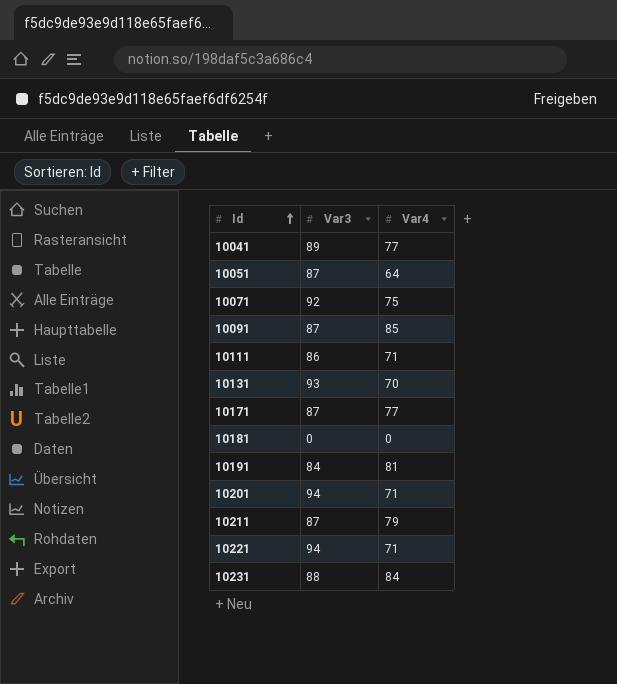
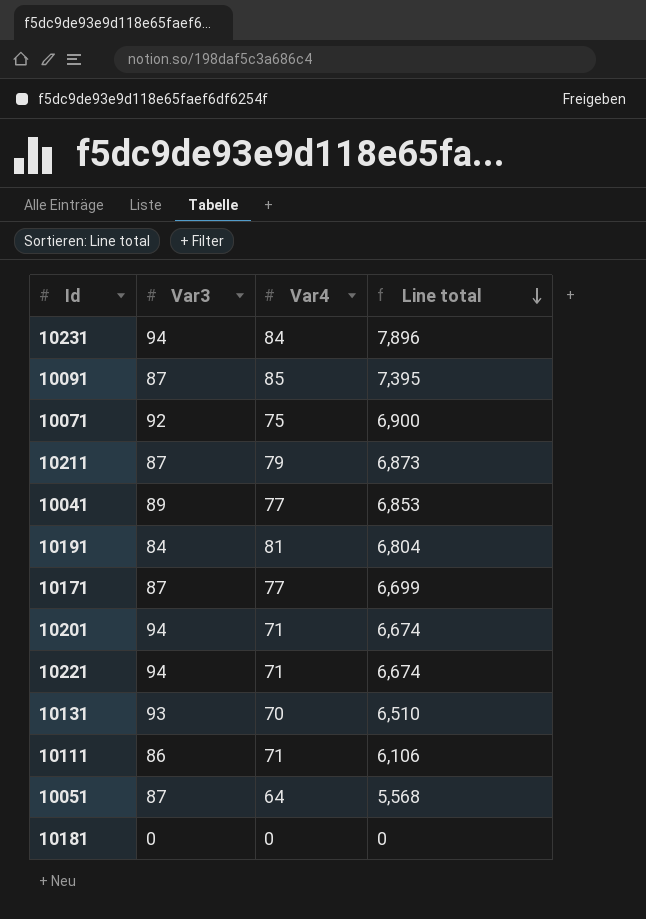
row order: Id ascending -> Line total descending
column Line total | formula: none -> [Var3] * [Var4]
10231 | Var3: 88 -> 94

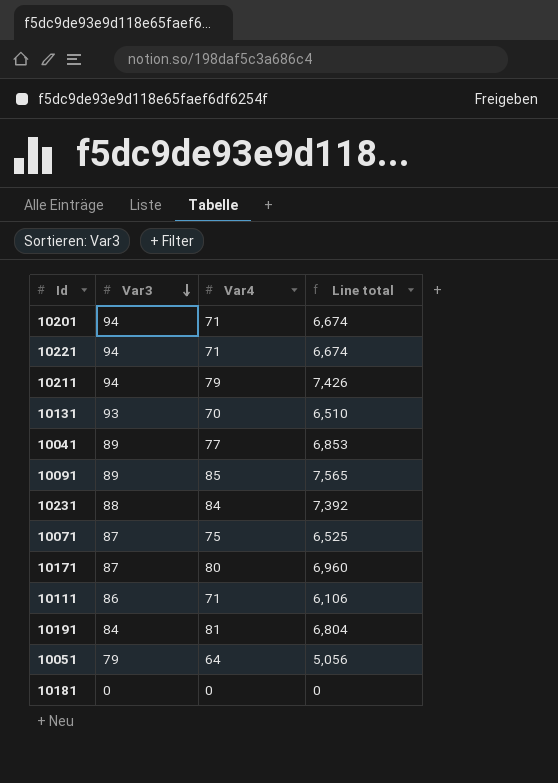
row order: Line total descending -> Var3 descending
10211 | Var3: 87 -> 94
10211 | Line total: 6,873 -> 7,426
10091 | Var3: 87 -> 89
10091 | Line total: 7,395 -> 7,565
10231 | Var3: 94 -> 88
10231 | Line total: 7,896 -> 7,392
10071 | Var3: 92 -> 87
10071 | Line total: 6,900 -> 6,525
10171 | Var4: 77 -> 80
10171 | Line total: 6,699 -> 6,960
10051 | Var3: 87 -> 79
10051 | Line total: 5,568 -> 5,056

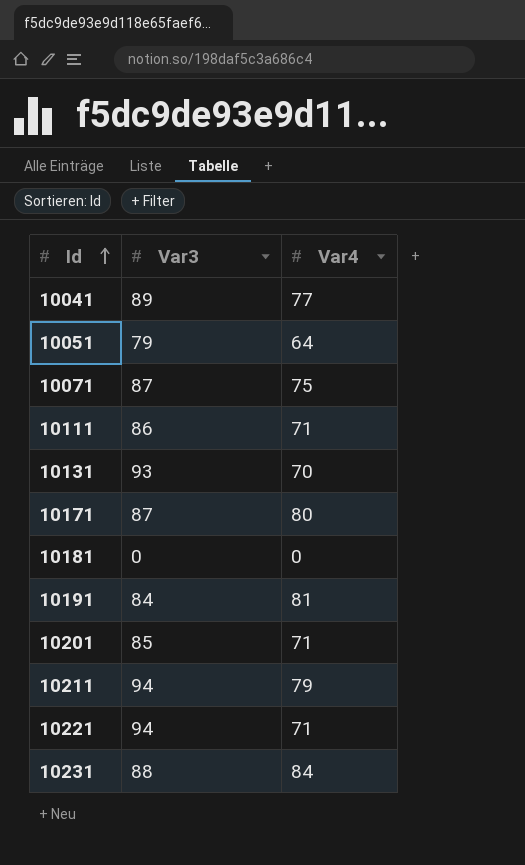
row order: Var3 descending -> Id ascending
column Line total | formula: [Var3] * [Var4] -> none
row 10091: 89 | 85 | 7,565 -> none
10201 | Var3: 94 -> 85

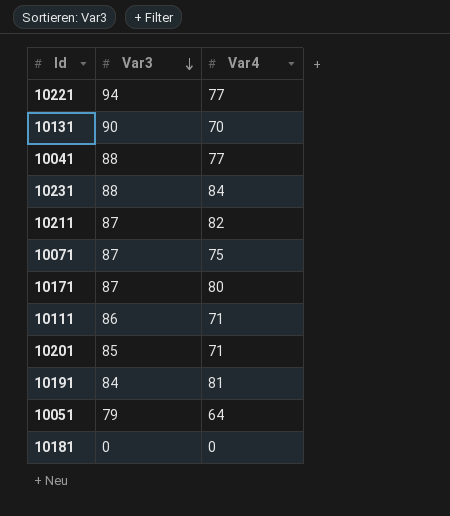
row order: Id ascending -> Var3 descending
10221 | Var4: 71 -> 77
10131 | Var3: 93 -> 90
10041 | Var3: 89 -> 88
10211 | Var3: 94 -> 87
10211 | Var4: 79 -> 82

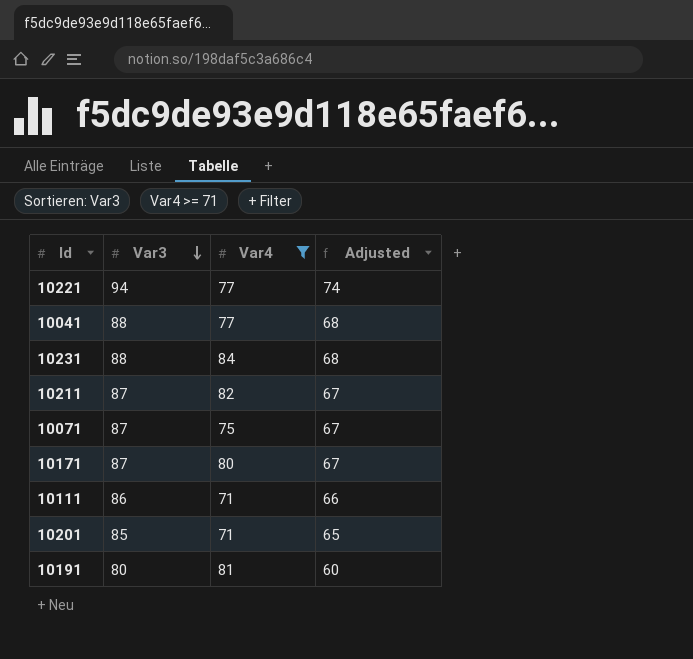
filter: none -> Var4 >= 71
column Adjusted | formula: none -> [Var3] - 20
10191 | Var3: 84 -> 80

